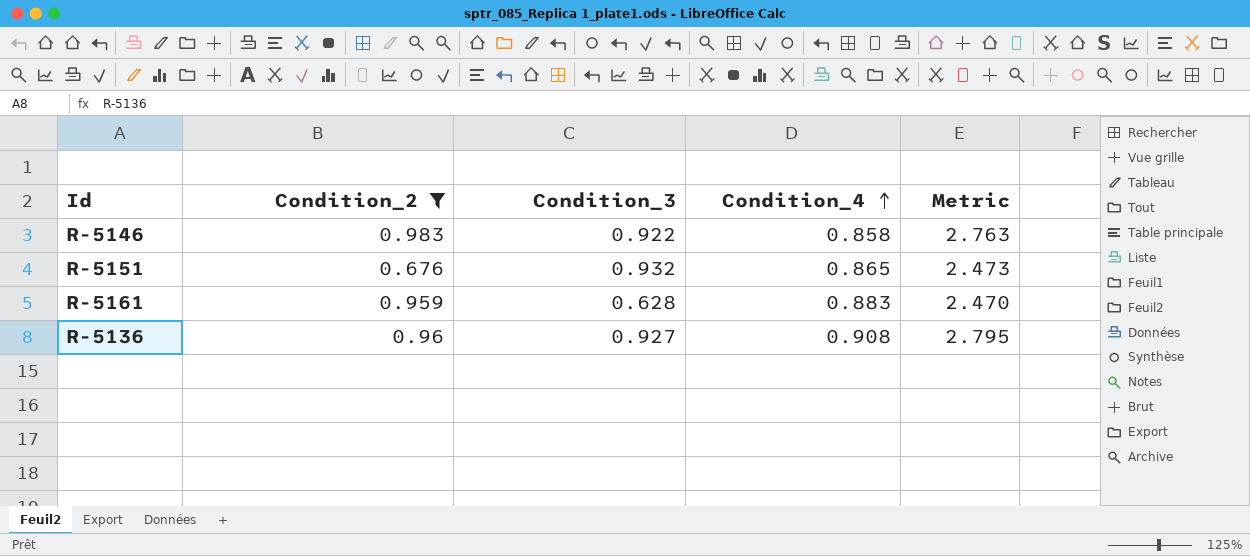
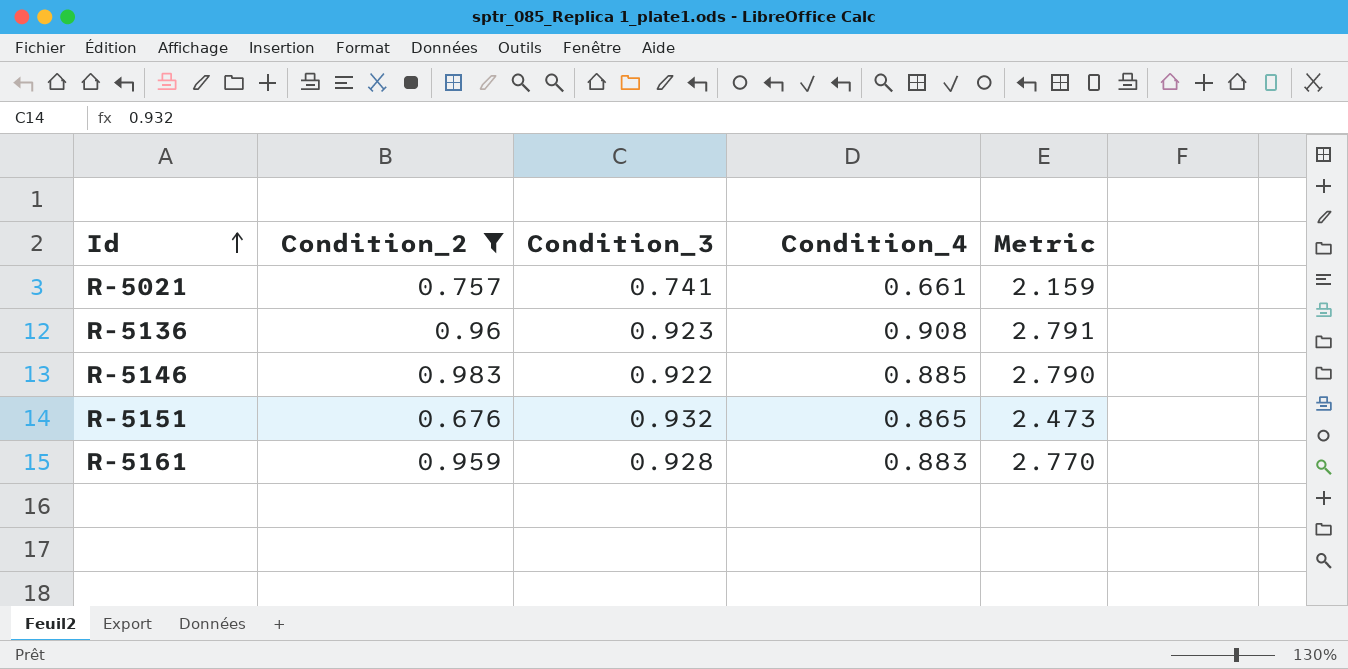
row order: Condition_4 ascending -> Id ascending
row R-5021: none -> 0.757 | 0.741 | 0.661 | 2.159
R-5136 | Condition_3: 0.927 -> 0.923
R-5136 | Metric: 2.795 -> 2.791
R-5146 | Condition_4: 0.858 -> 0.885
R-5146 | Metric: 2.763 -> 2.790
R-5161 | Condition_3: 0.628 -> 0.928
R-5161 | Metric: 2.470 -> 2.770

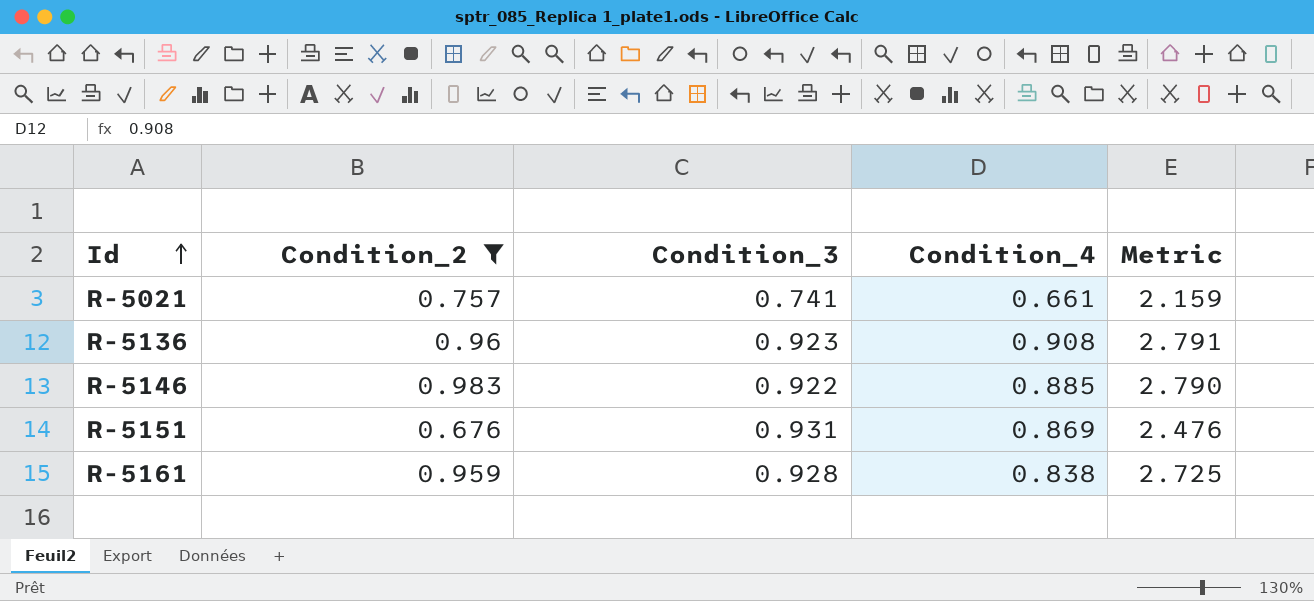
R-5151 | Condition_3: 0.932 -> 0.931
R-5151 | Condition_4: 0.865 -> 0.869
R-5151 | Metric: 2.473 -> 2.476
R-5161 | Condition_4: 0.883 -> 0.838
R-5161 | Metric: 2.770 -> 2.725

